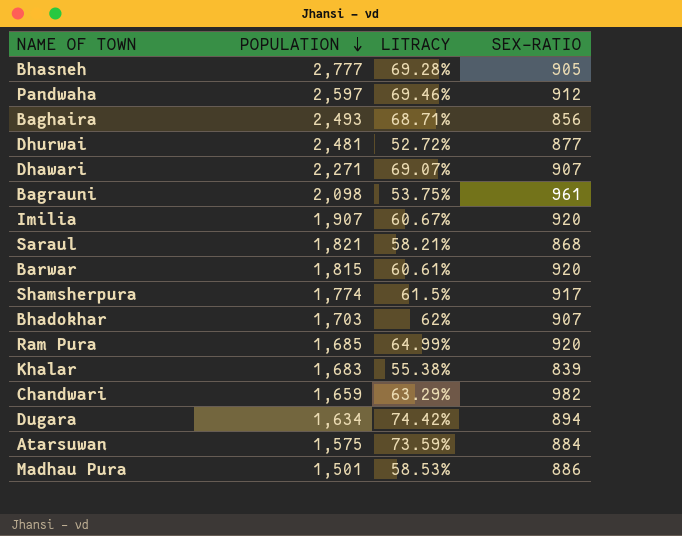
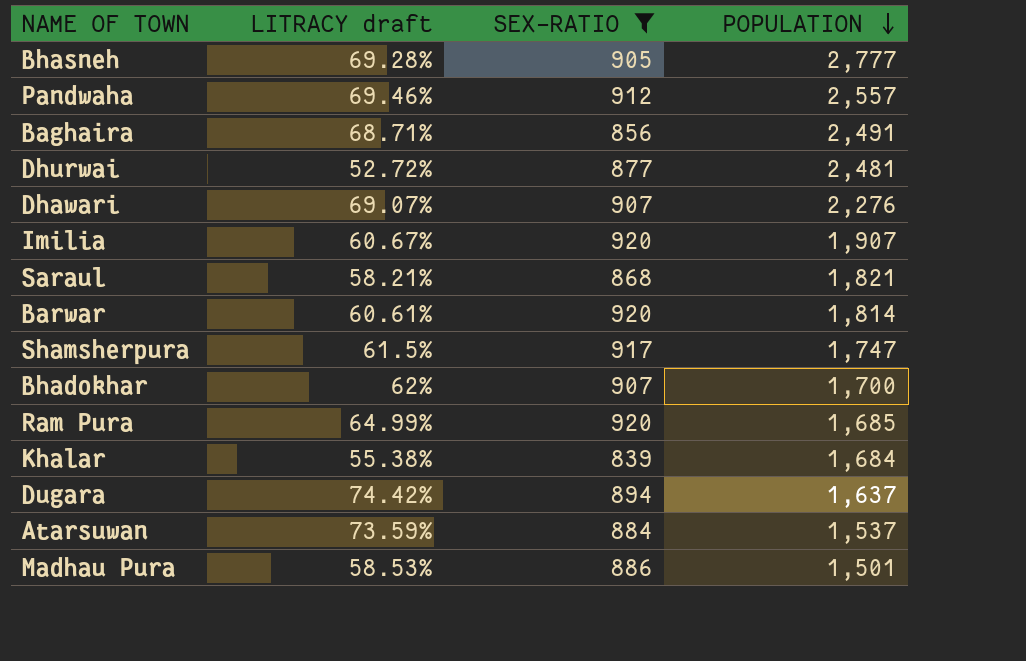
filter: none -> SEX-RATIO <= 920
column name: LITRACY -> LITRACY draft
column POPULATION | position: 2 -> 4
Pandwaha | POPULATION: 2,597 -> 2,557
Baghaira | POPULATION: 2,493 -> 2,491
Dhawari | POPULATION: 2,271 -> 2,276
Barwar | POPULATION: 1,815 -> 1,814
Shamsherpura | POPULATION: 1,774 -> 1,747
Bhadokhar | POPULATION: 1,703 -> 1,700
Khalar | POPULATION: 1,683 -> 1,684
Dugara | POPULATION: 1,634 -> 1,637
Atarsuwan | POPULATION: 1,575 -> 1,537

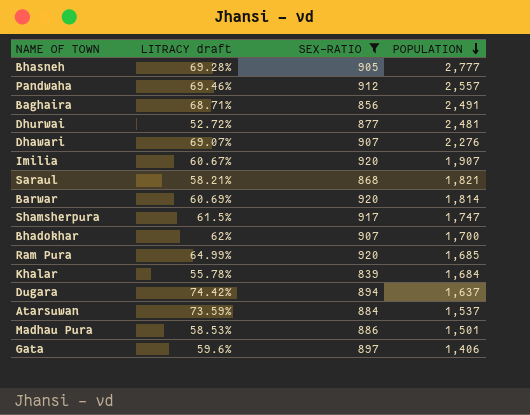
Barwar | LITRACY draft: 60.61% -> 60.69%
Khalar | LITRACY draft: 55.38% -> 55.78%
row Gata: none -> 59.6% | 897 | 1,406

